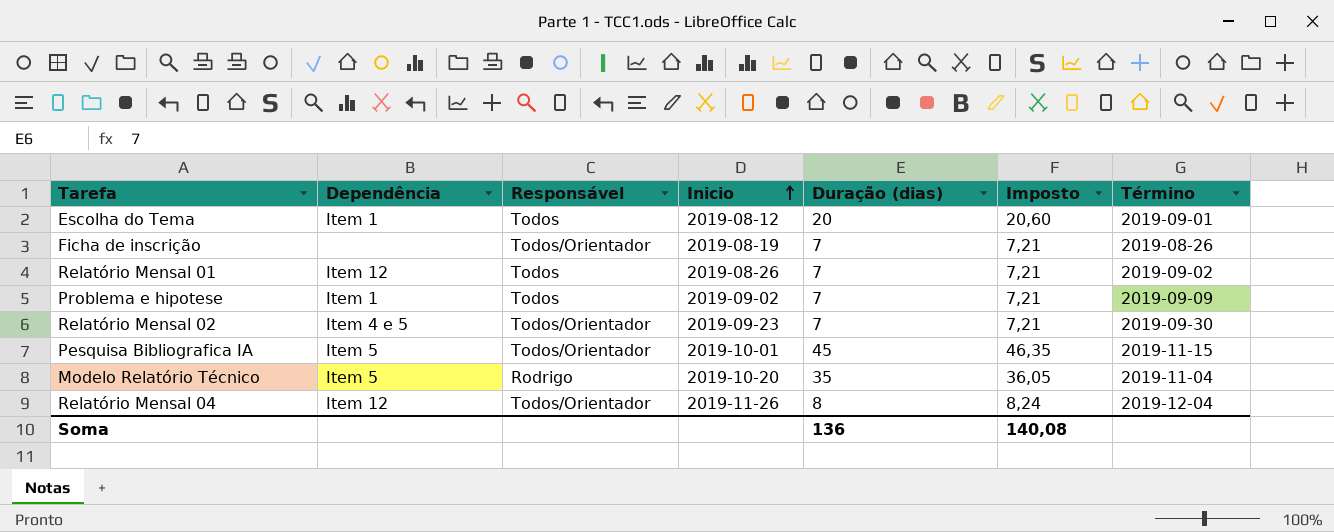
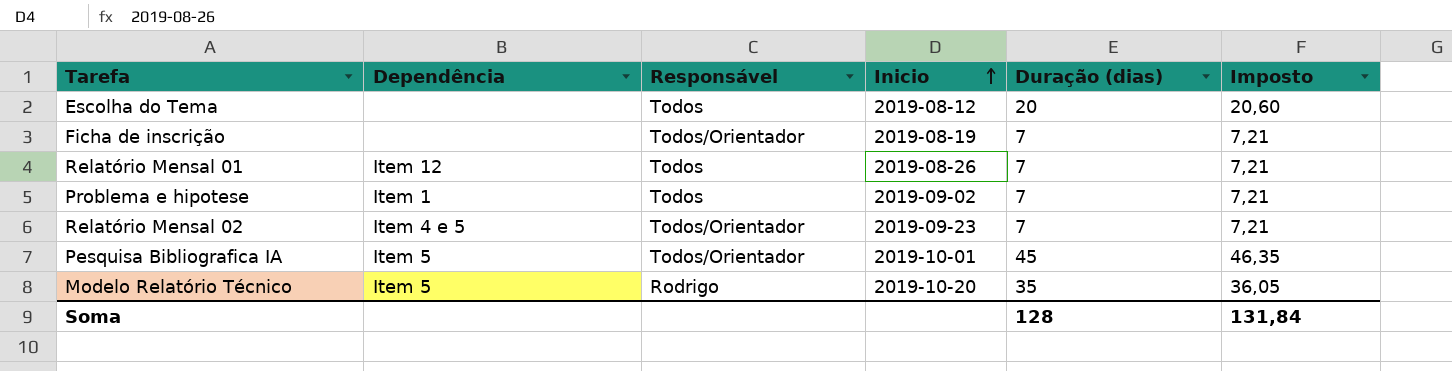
column Término | position: 7 -> none
row Relatório Mensal 04: Item 12 | Todos/Orientador | 2019-11-26 | 8 | 8,24 | 2019-12-04 -> none
Escolha do Tema | Dependência: Item 1 -> none
Soma | Duração (dias): 136 -> 128
Soma | Imposto: 140,08 -> 131,84

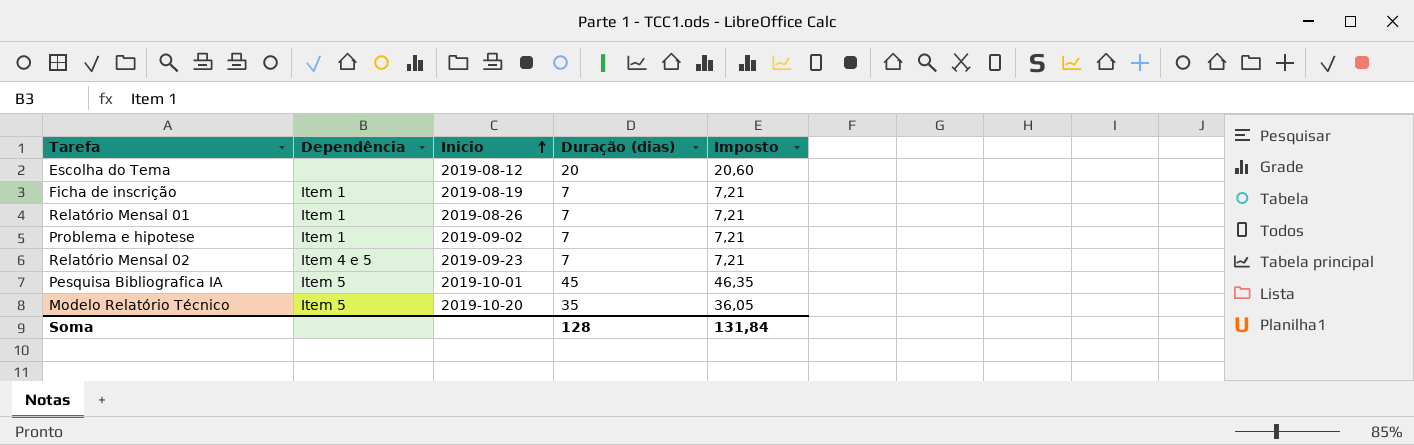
column Responsável | position: 3 -> none
Ficha de inscrição | Dependência: none -> Item 1
Relatório Mensal 01 | Dependência: Item 12 -> Item 1

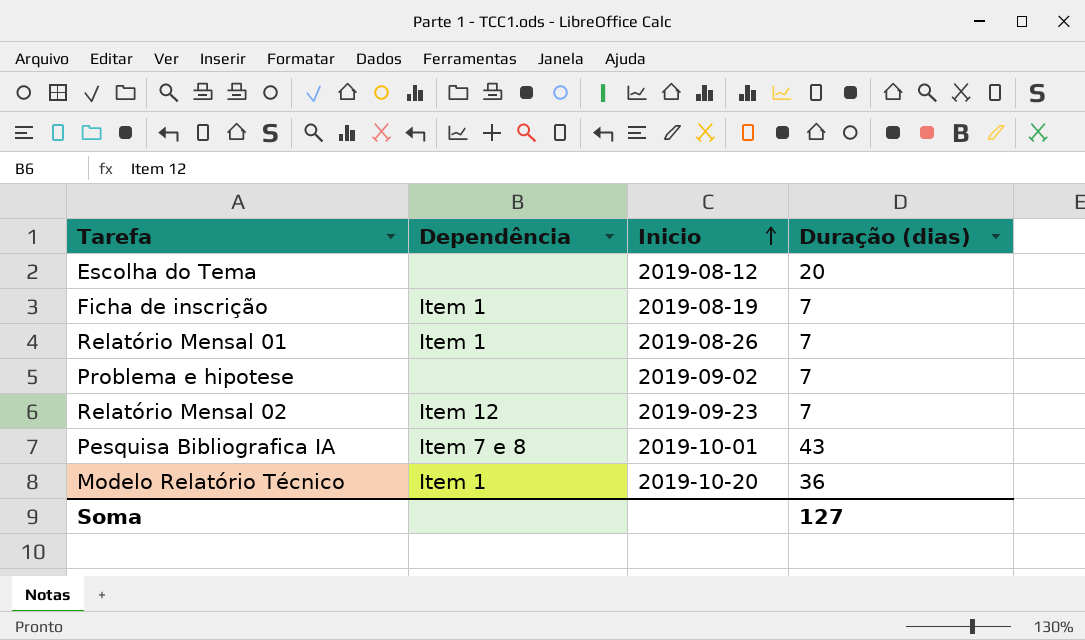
column Imposto | formula: [Duração (dias)] * 1,03 -> none
Problema e hipotese | Dependência: Item 1 -> none
Relatório Mensal 02 | Dependência: Item 4 e 5 -> Item 12
Pesquisa Bibliografica IA | Dependência: Item 5 -> Item 7 e 8
Pesquisa Bibliografica IA | Duração (dias): 45 -> 43
Modelo Relatório Técnico | Dependência: Item 5 -> Item 1
Modelo Relatório Técnico | Duração (dias): 35 -> 36
Soma | Duração (dias): 128 -> 127

